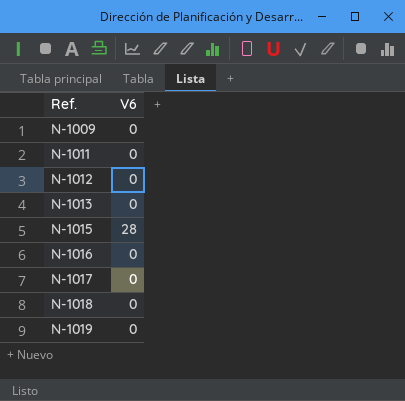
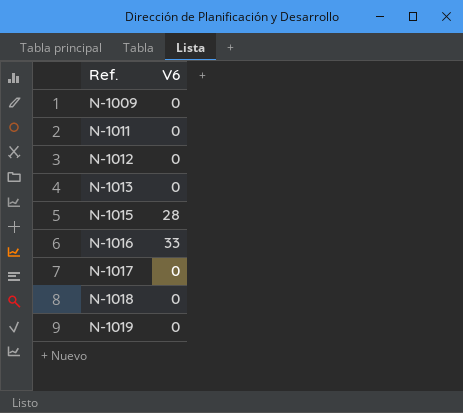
N-1016 | V6: 0 -> 33

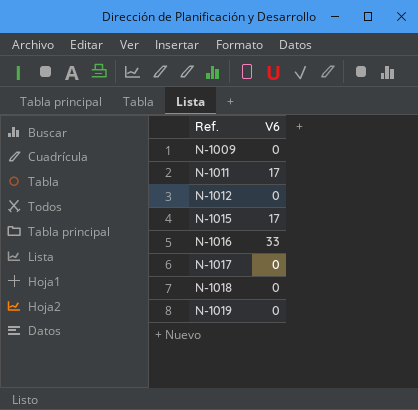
row N-1013: 0 -> none
N-1011 | V6: 0 -> 17
N-1015 | V6: 28 -> 17

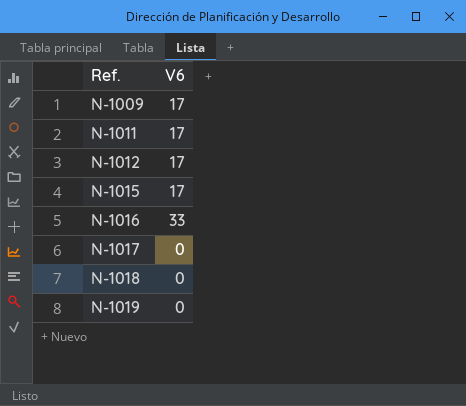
N-1009 | V6: 0 -> 17
N-1012 | V6: 0 -> 17

